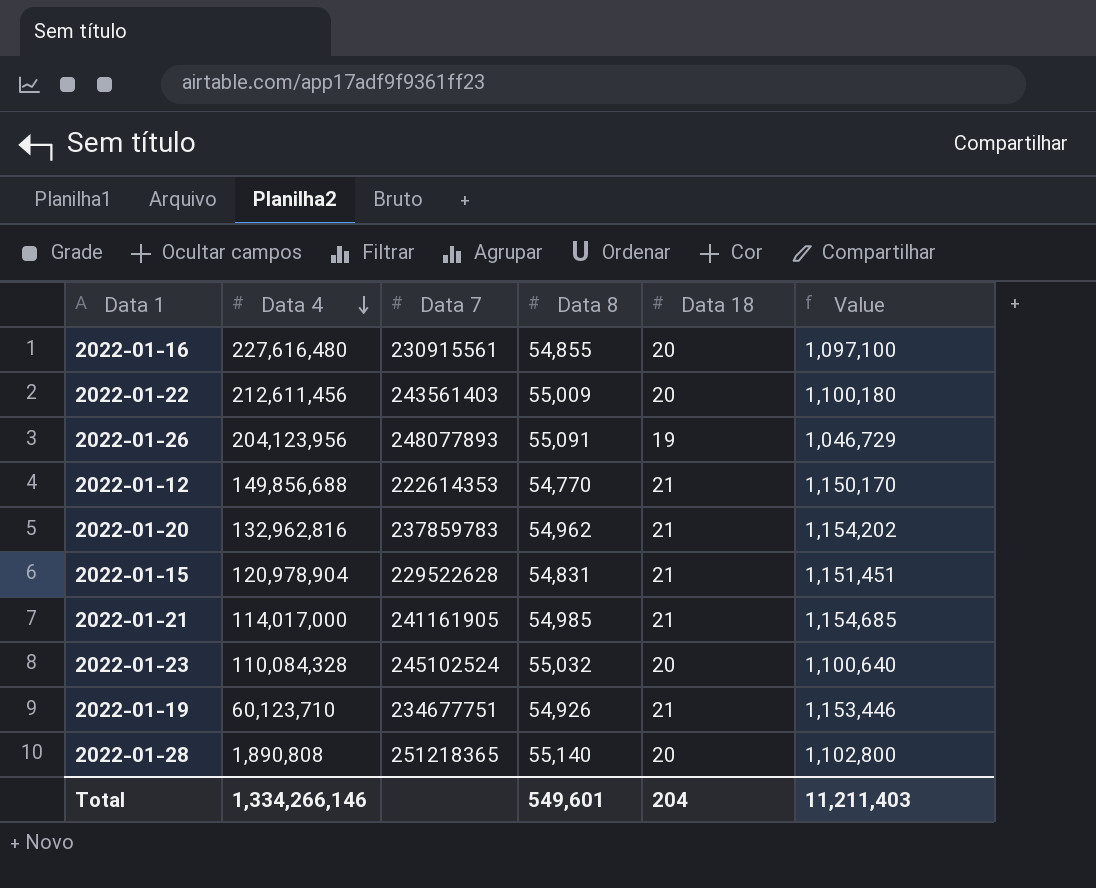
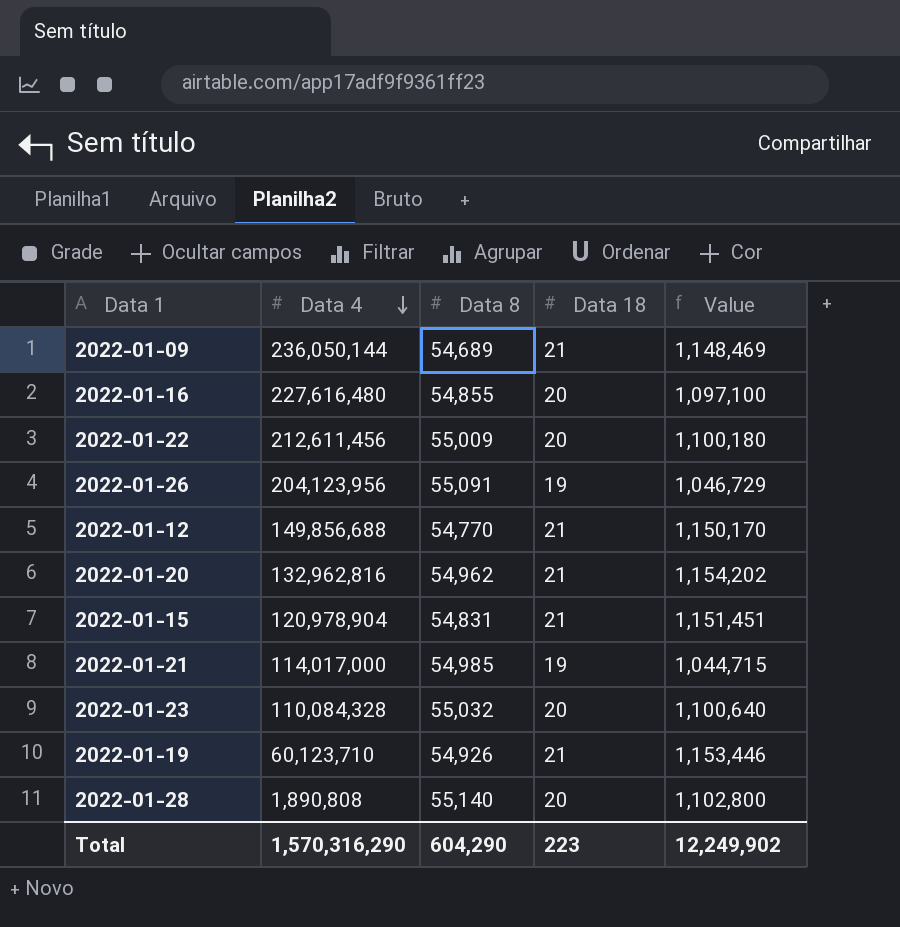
column Data 7 | position: 3 -> none
row 2022-01-09: none -> 236,050,144 | 54,689 | 21 | 1,148,469
2022-01-21 | Data 18: 21 -> 19
2022-01-21 | Value: 1,154,685 -> 1,044,715
Total | Data 4: 1,334,266,146 -> 1,570,316,290
Total | Data 8: 549,601 -> 604,290
Total | Data 18: 204 -> 223
Total | Value: 11,211,403 -> 12,249,902

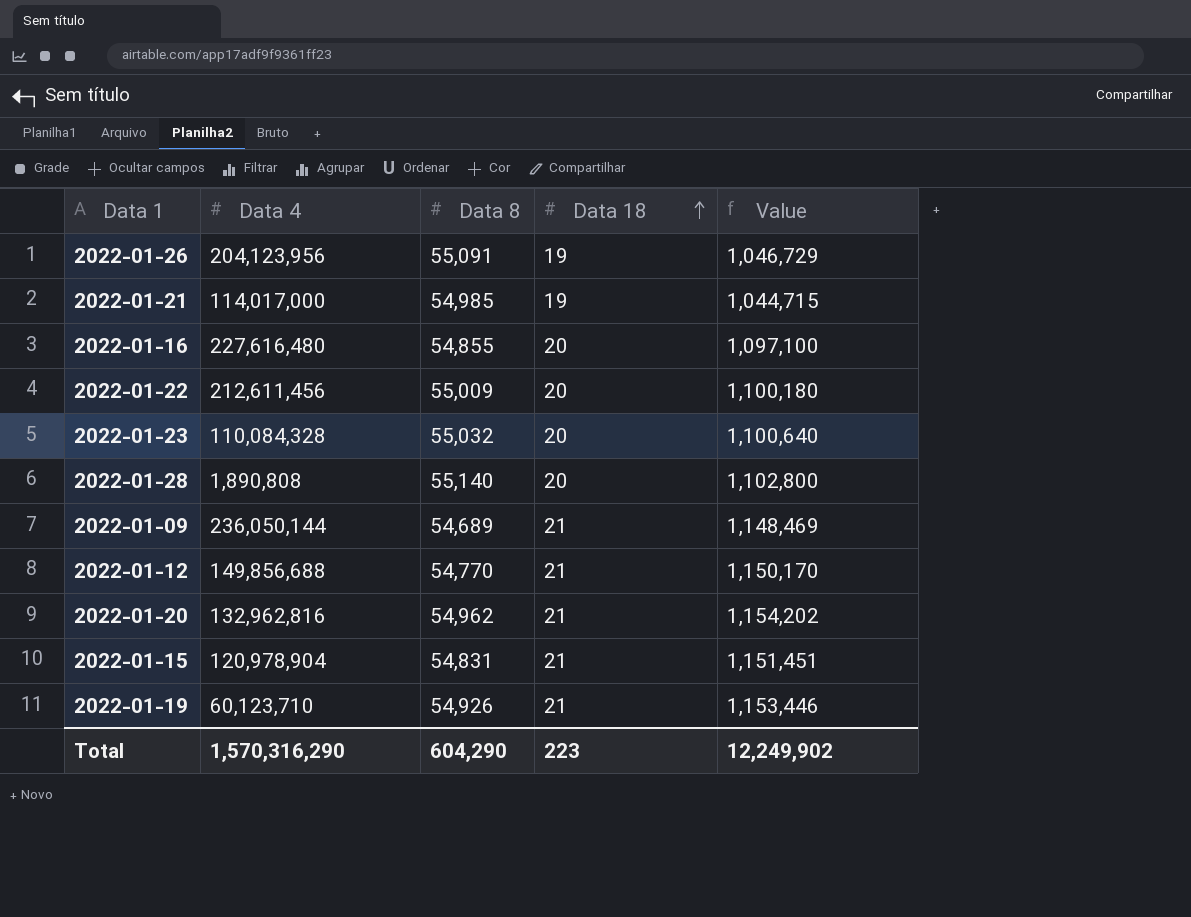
row order: Data 4 descending -> Data 18 ascending

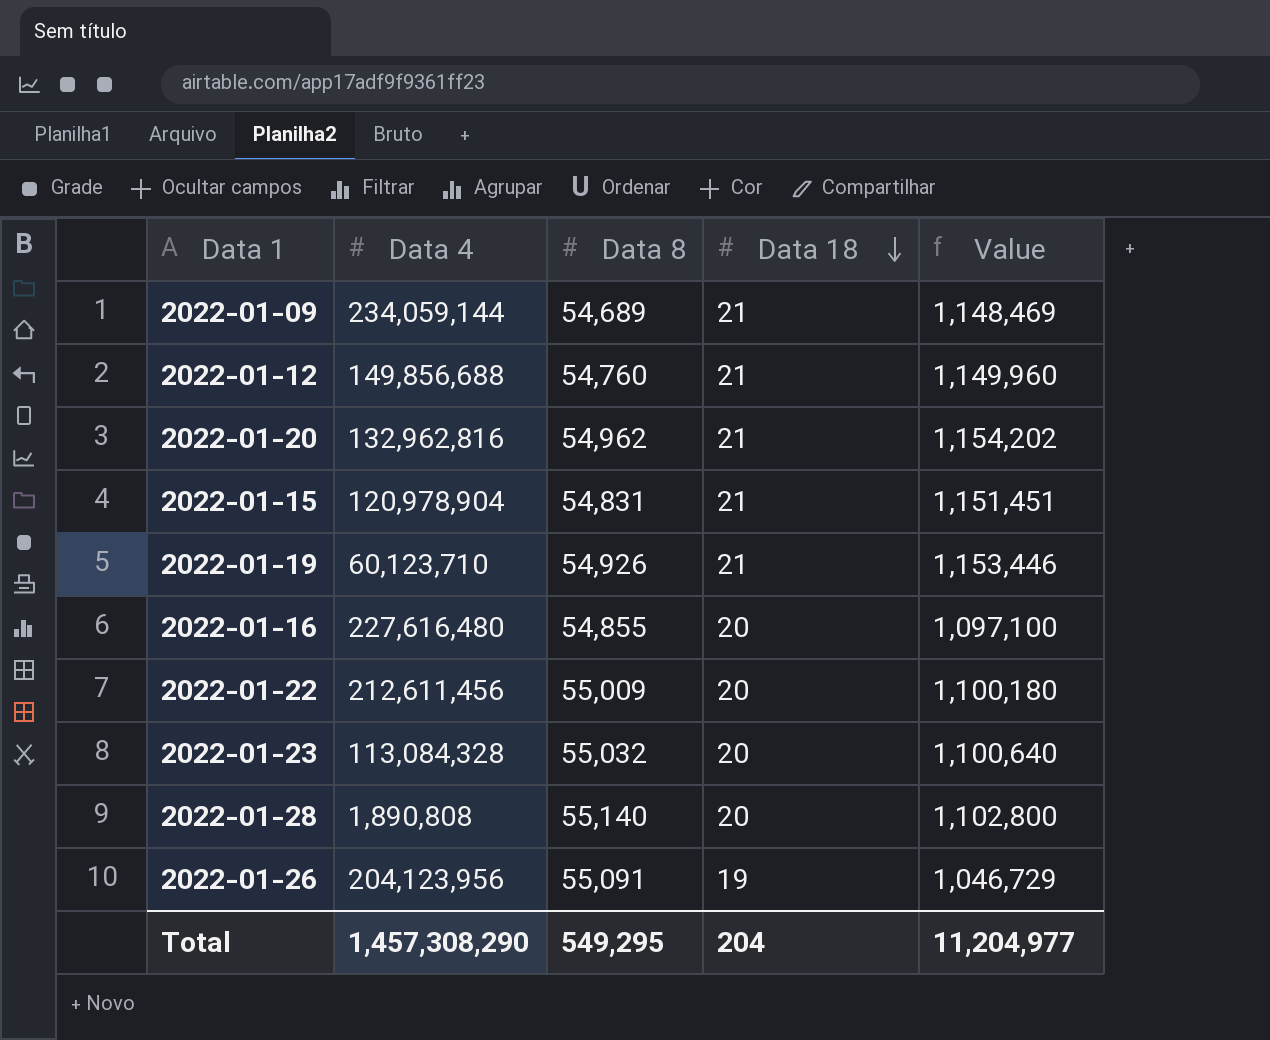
row order: Data 18 ascending -> Data 18 descending
row 2022-01-21: 114,017,000 | 54,985 | 19 | 1,044,715 -> none
2022-01-09 | Data 4: 236,050,144 -> 234,059,144
2022-01-12 | Data 8: 54,770 -> 54,760
2022-01-12 | Value: 1,150,170 -> 1,149,960
2022-01-23 | Data 4: 110,084,328 -> 113,084,328
Total | Data 4: 1,570,316,290 -> 1,457,308,290
Total | Data 8: 604,290 -> 549,295
Total | Data 18: 223 -> 204
Total | Value: 12,249,902 -> 11,204,977

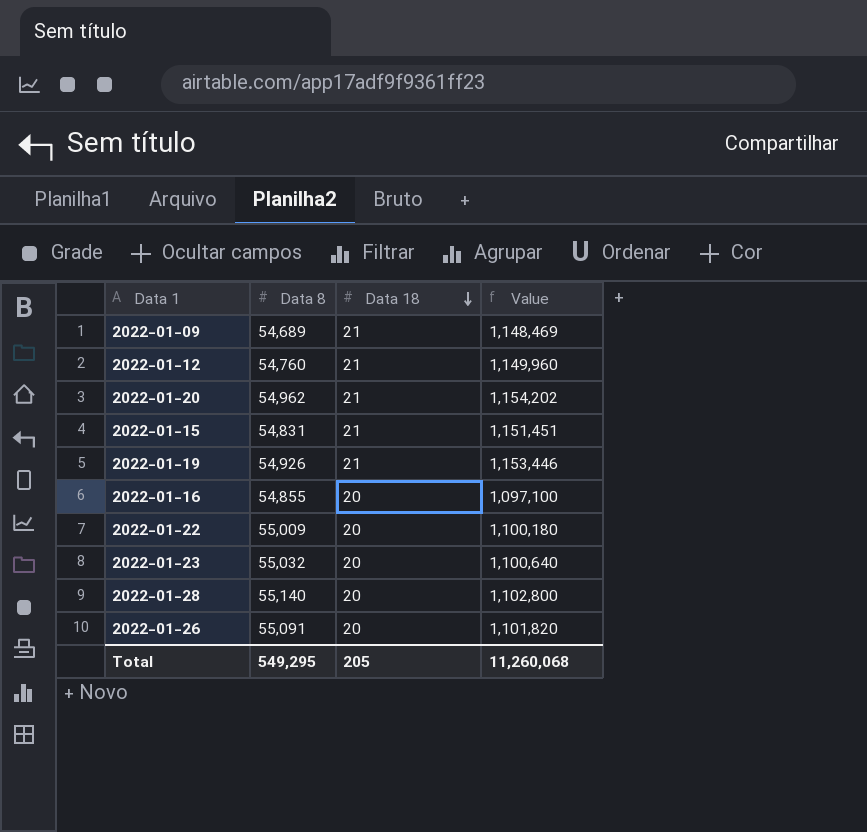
column Data 4 | position: 2 -> none
2022-01-26 | Data 18: 19 -> 20
2022-01-26 | Value: 1,046,729 -> 1,101,820
Total | Data 18: 204 -> 205
Total | Value: 11,204,977 -> 11,260,068

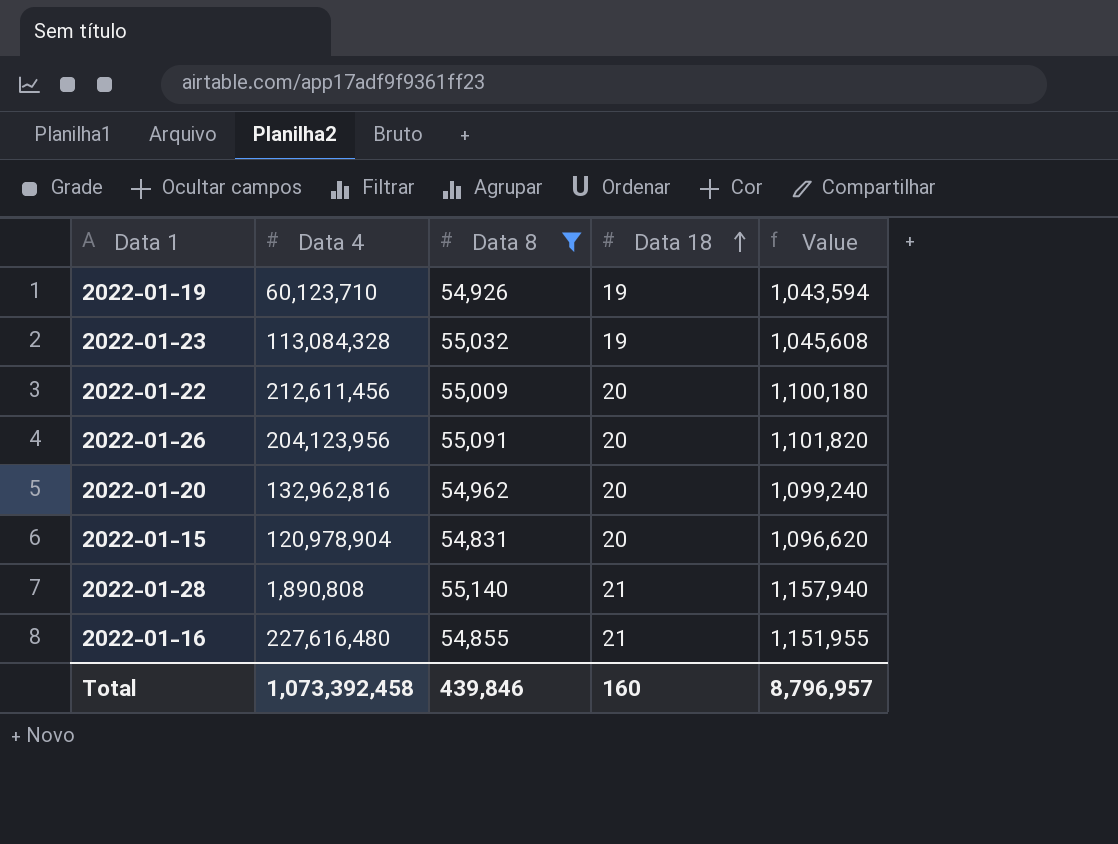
filter: none -> Data 8 >= 54,831
row order: Data 18 descending -> Data 18 ascending
column Data 4 | position: none -> 2
2022-01-19 | Data 18: 21 -> 19
2022-01-19 | Value: 1,153,446 -> 1,043,594
2022-01-23 | Data 18: 20 -> 19
2022-01-23 | Value: 1,100,640 -> 1,045,608
2022-01-20 | Data 18: 21 -> 20
2022-01-20 | Value: 1,154,202 -> 1,099,240
2022-01-15 | Data 18: 21 -> 20
2022-01-15 | Value: 1,151,451 -> 1,096,620
2022-01-28 | Data 18: 20 -> 21
2022-01-28 | Value: 1,102,800 -> 1,157,940
2022-01-16 | Data 18: 20 -> 21
2022-01-16 | Value: 1,097,100 -> 1,151,955
Total | Data 8: 549,295 -> 439,846
Total | Data 18: 205 -> 160
Total | Value: 11,260,068 -> 8,796,957

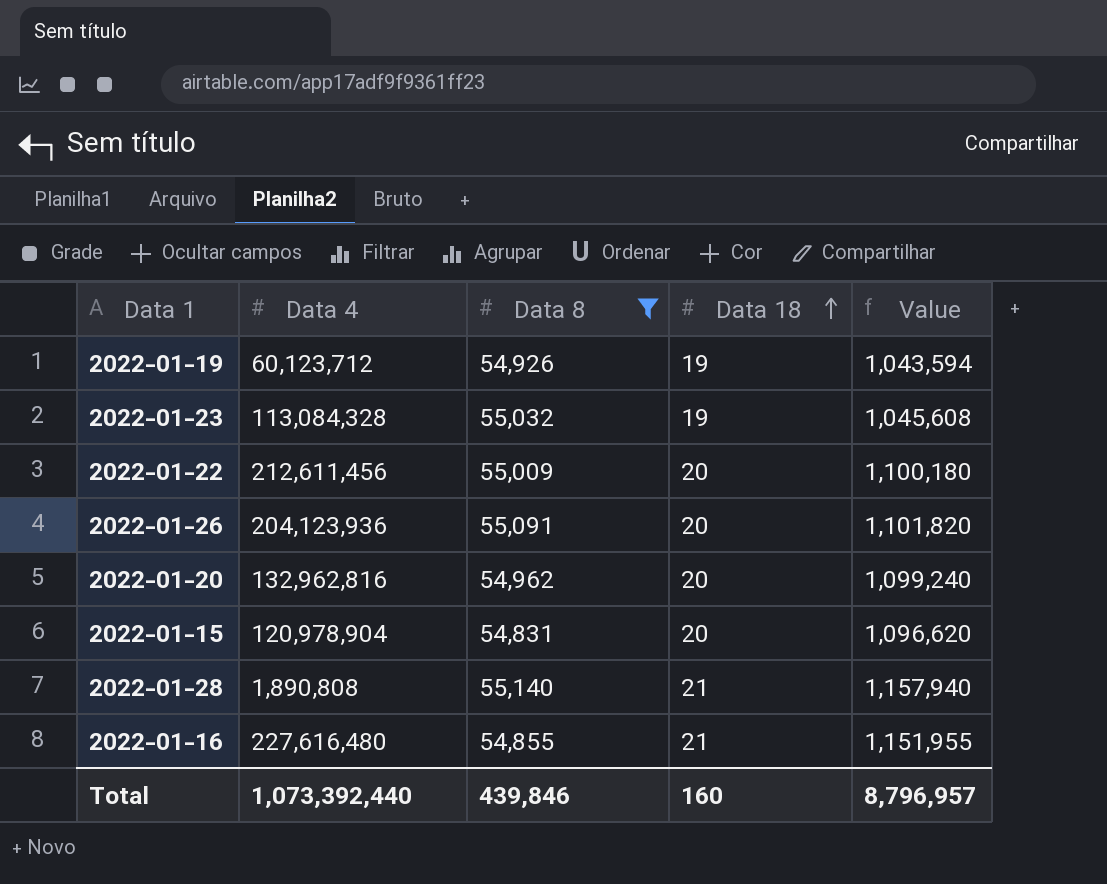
2022-01-19 | Data 4: 60,123,710 -> 60,123,712
2022-01-26 | Data 4: 204,123,956 -> 204,123,936
Total | Data 4: 1,073,392,458 -> 1,073,392,440

